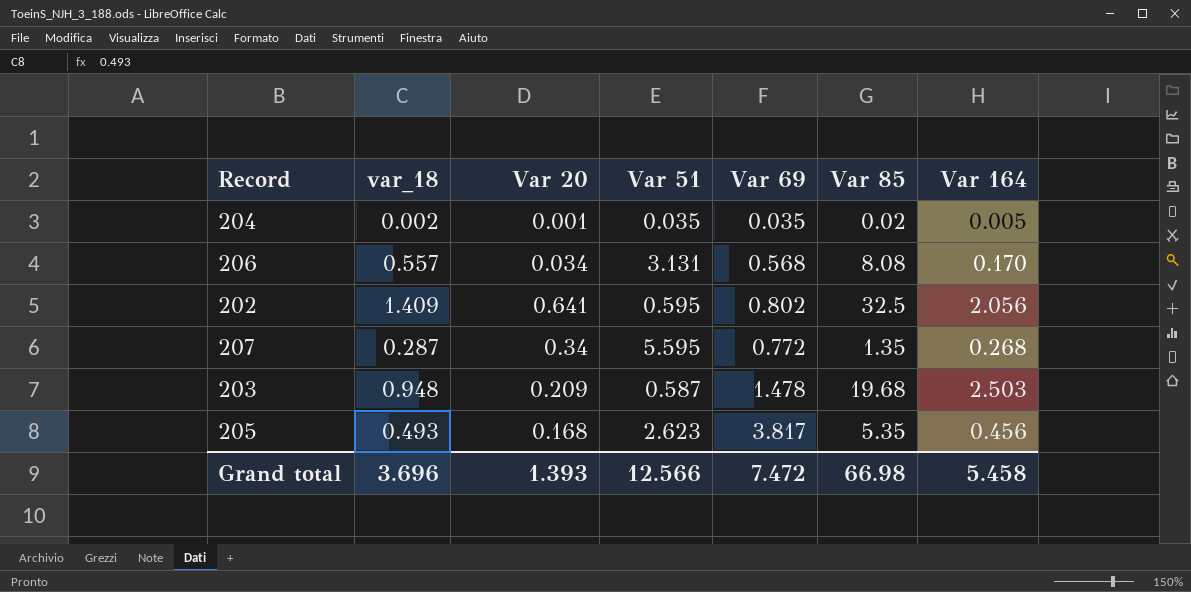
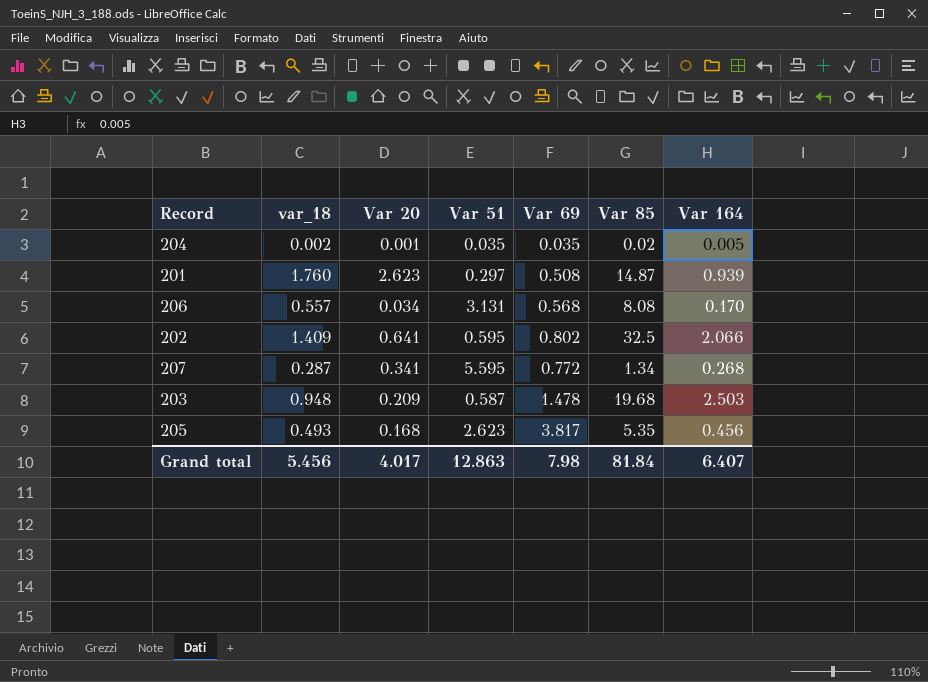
row 201: none -> 1.760 | 2.623 | 0.297 | 0.508 | 14.87 | 0.939
202 | Var 164: 2.056 -> 2.066
207 | Var 20: 0.34 -> 0.341
207 | Var 85: 1.35 -> 1.34
Grand total | var_18: 3.696 -> 5.456
Grand total | Var 20: 1.393 -> 4.017
Grand total | Var 51: 12.566 -> 12.863
Grand total | Var 69: 7.472 -> 7.98
Grand total | Var 85: 66.98 -> 81.84
Grand total | Var 164: 5.458 -> 6.407

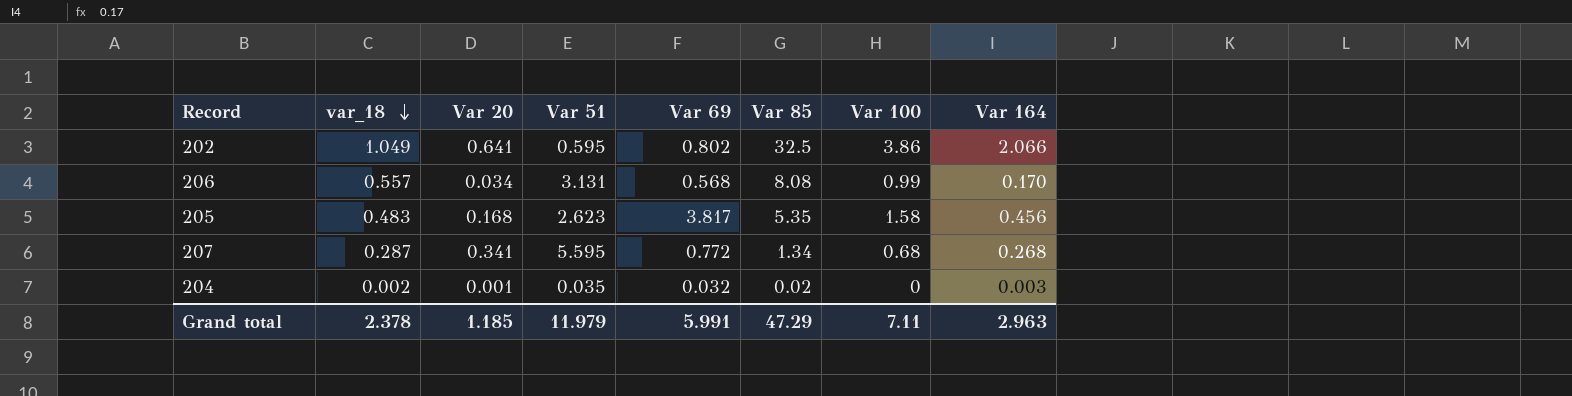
row order: none -> var_18 descending
column Var 100 | position: none -> 7
row 201: 1.760 | 2.623 | 0.297 | 0.508 | 14.87 | 0.939 -> none
row 203: 0.948 | 0.209 | 0.587 | 1.478 | 19.68 | 2.503 -> none
202 | var_18: 1.409 -> 1.049
205 | var_18: 0.493 -> 0.483
204 | Var 69: 0.035 -> 0.032
204 | Var 164: 0.005 -> 0.003
Grand total | var_18: 5.456 -> 2.378
Grand total | Var 20: 4.017 -> 1.185
Grand total | Var 51: 12.863 -> 11.979
Grand total | Var 69: 7.98 -> 5.991
Grand total | Var 85: 81.84 -> 47.29
Grand total | Var 164: 6.407 -> 2.963

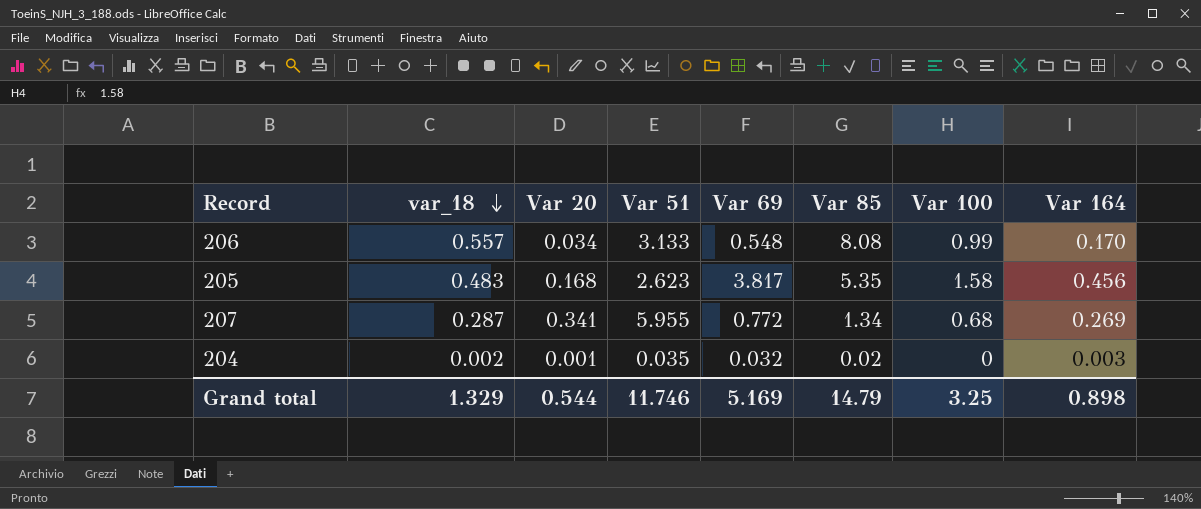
row 202: 1.049 | 0.641 | 0.595 | 0.802 | 32.5 | 3.86 | 2.066 -> none
206 | Var 51: 3.131 -> 3.133
206 | Var 69: 0.568 -> 0.548
207 | Var 51: 5.595 -> 5.955
207 | Var 164: 0.268 -> 0.269
Grand total | var_18: 2.378 -> 1.329
Grand total | Var 20: 1.185 -> 0.544
Grand total | Var 51: 11.979 -> 11.746
Grand total | Var 69: 5.991 -> 5.169
Grand total | Var 85: 47.29 -> 14.79
Grand total | Var 100: 7.11 -> 3.25
Grand total | Var 164: 2.963 -> 0.898

